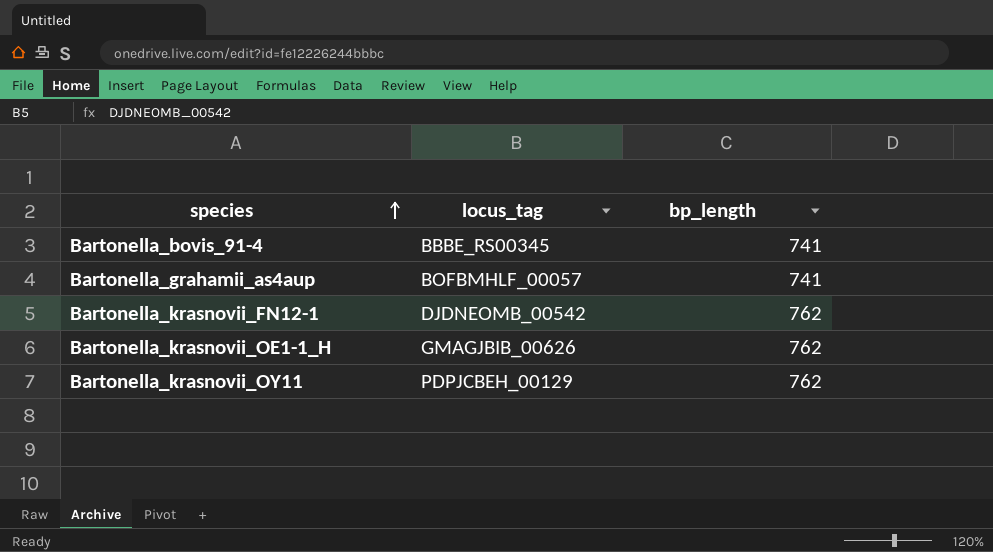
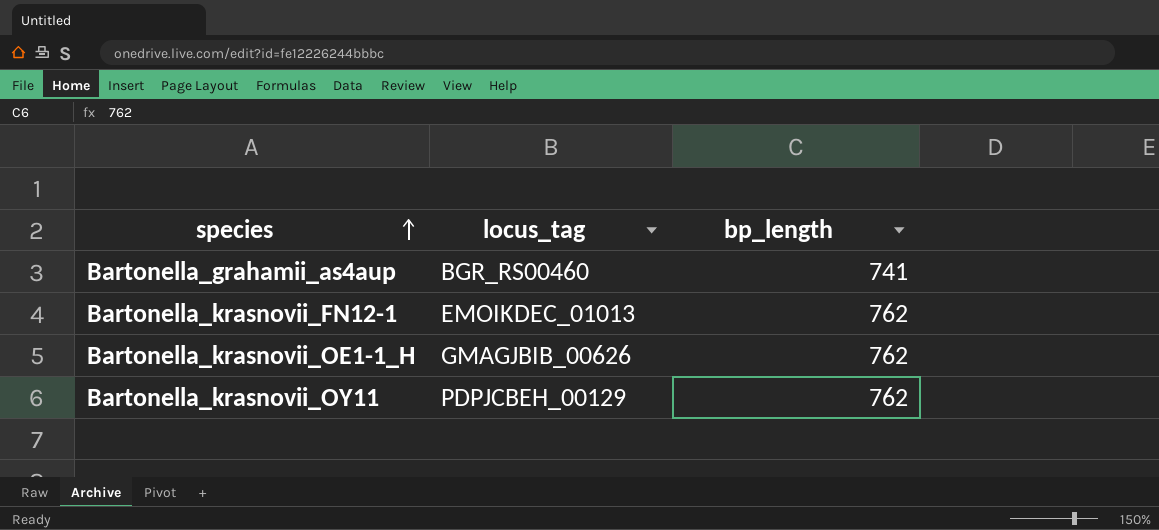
row Bartonella_bovis_91-4: BBBE_RS00345 | 741 -> none
Bartonella_grahamii_as4aup | locus_tag: BOFBMHLF_00057 -> BGR_RS00460
Bartonella_krasnovii_FN12-1 | locus_tag: DJDNEOMB_00542 -> EMOIKDEC_01013

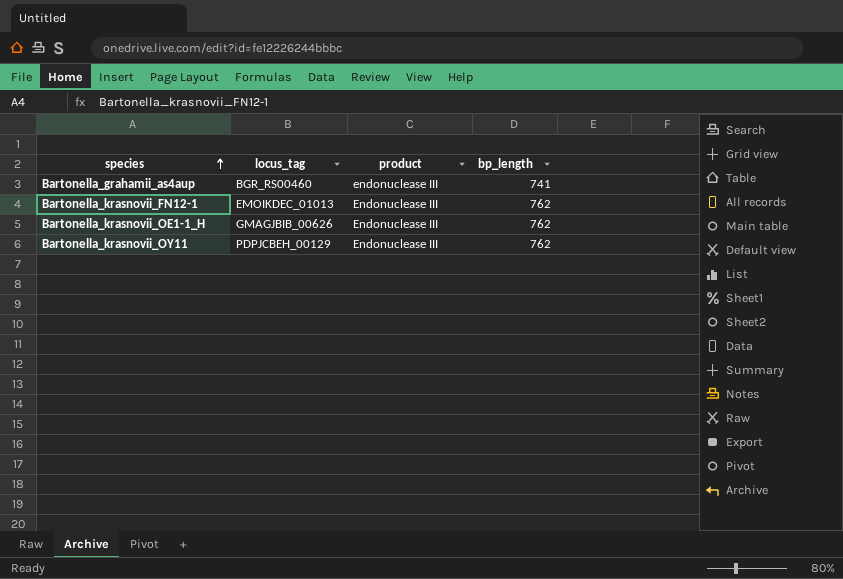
column product | position: none -> 3

